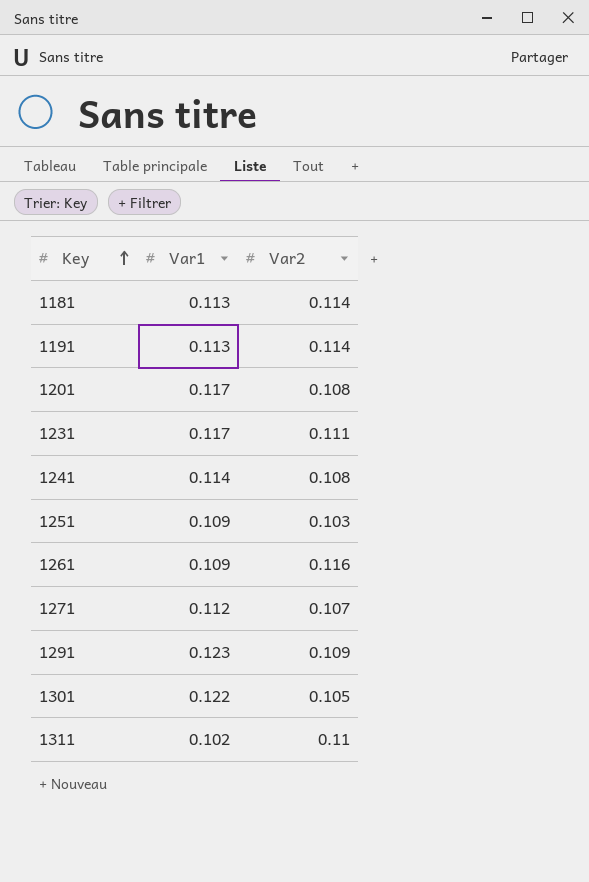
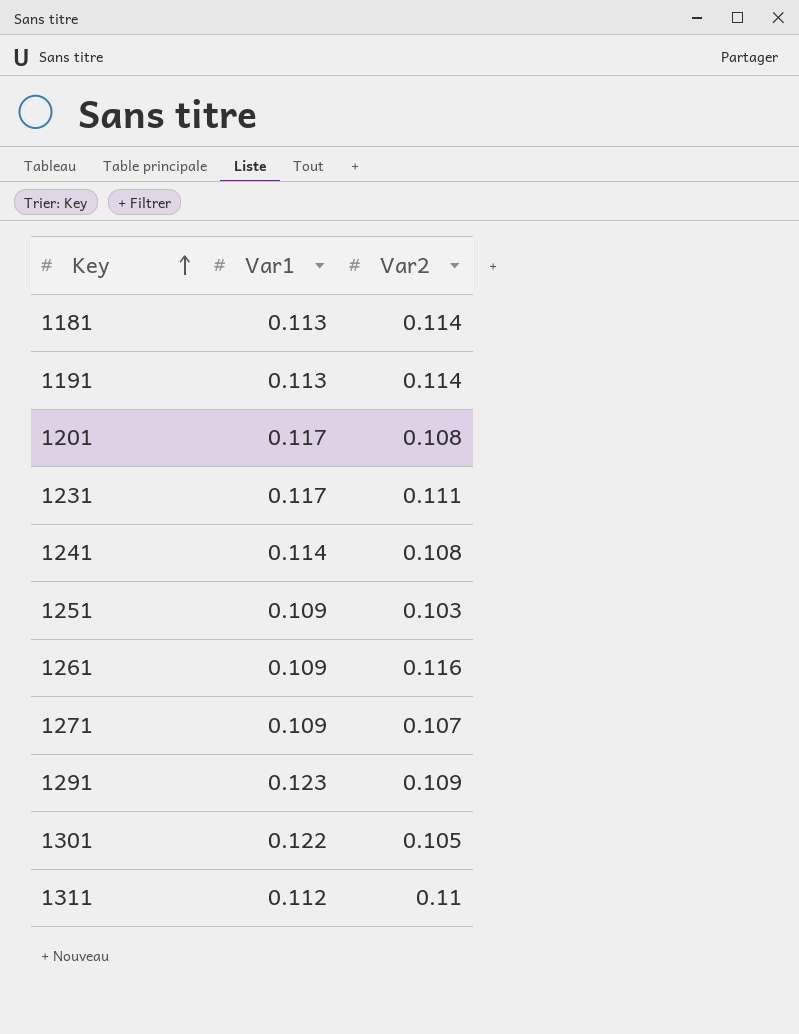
1271 | Var1: 0.112 -> 0.109
1311 | Var1: 0.102 -> 0.112

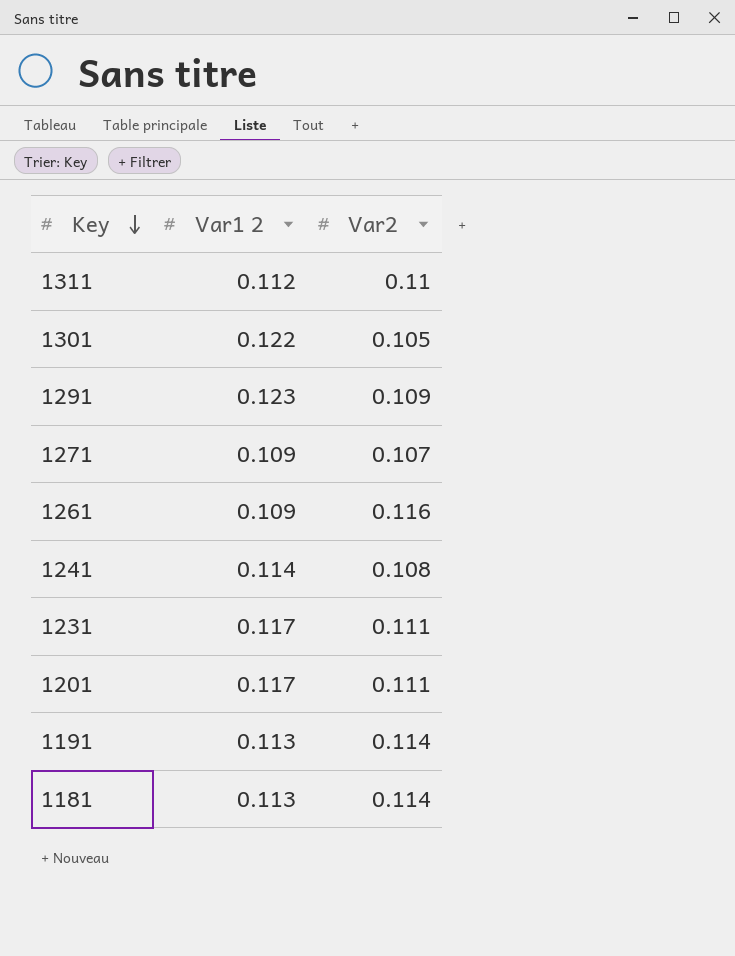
row order: Key ascending -> Key descending
column name: Var1 -> Var1 2
row 1251: 0.109 | 0.103 -> none
1201 | Var2: 0.108 -> 0.111

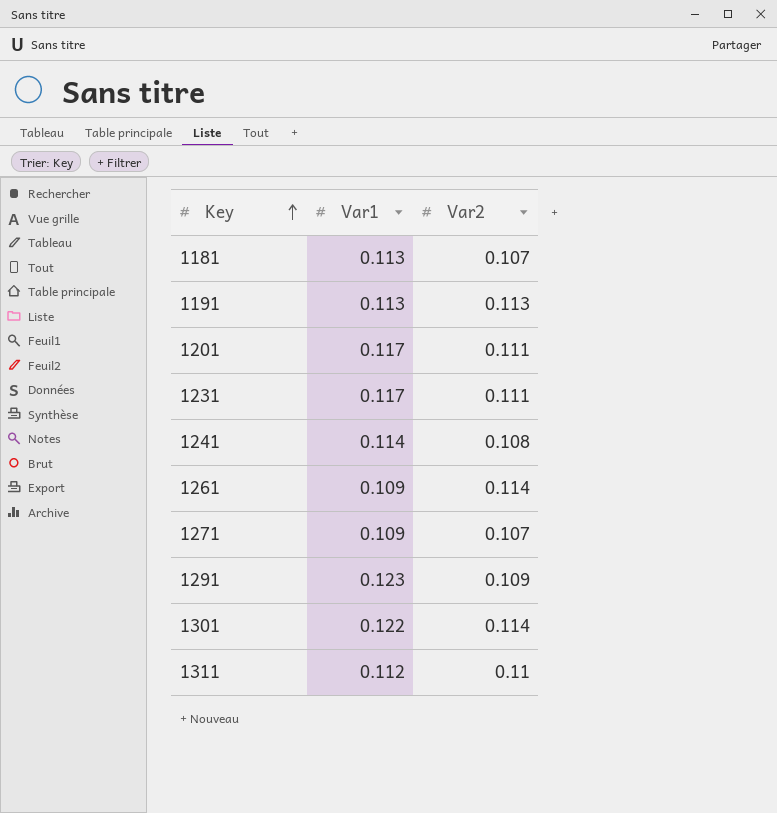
row order: Key descending -> Key ascending
column name: Var1 2 -> Var1
1181 | Var2: 0.114 -> 0.107
1191 | Var2: 0.114 -> 0.113
1261 | Var2: 0.116 -> 0.114
1301 | Var2: 0.105 -> 0.114

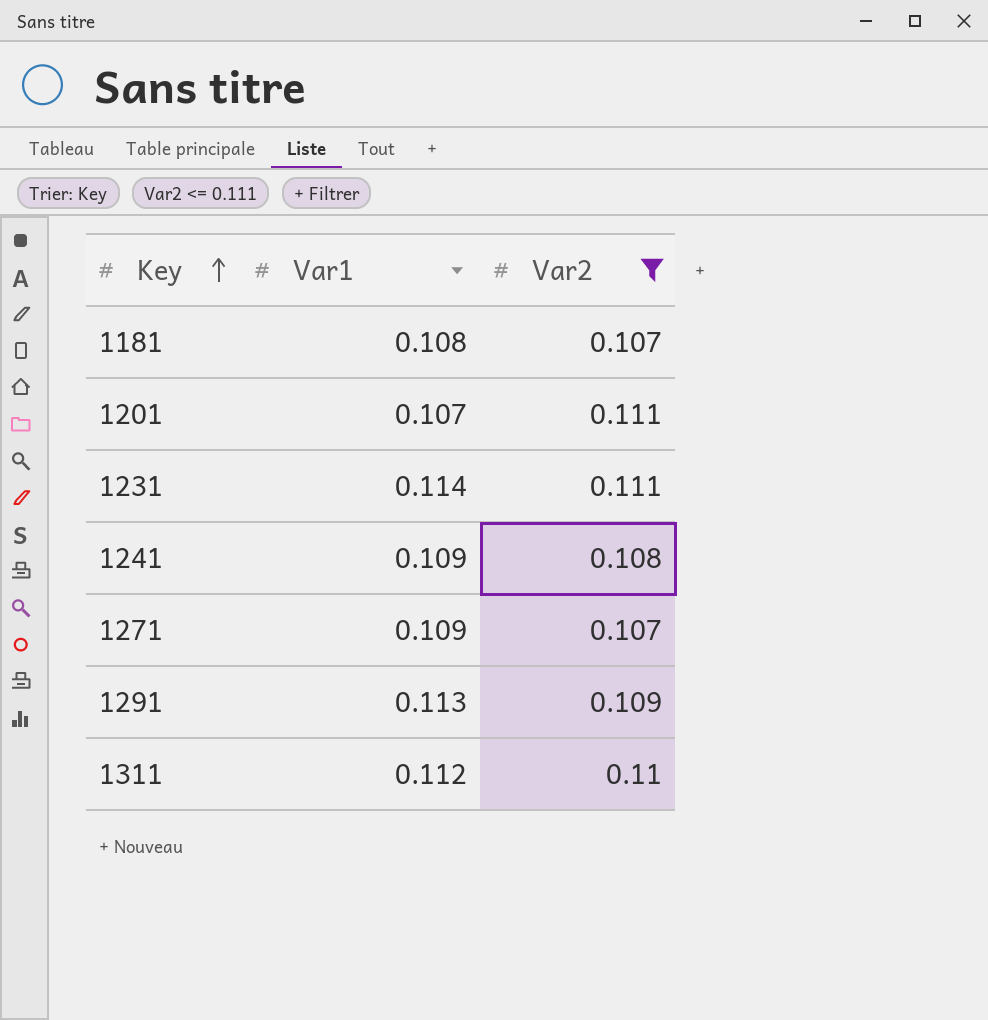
filter: none -> Var2 <= 0.111
1181 | Var1: 0.113 -> 0.108
1201 | Var1: 0.117 -> 0.107
1231 | Var1: 0.117 -> 0.114
1241 | Var1: 0.114 -> 0.109
1291 | Var1: 0.123 -> 0.113

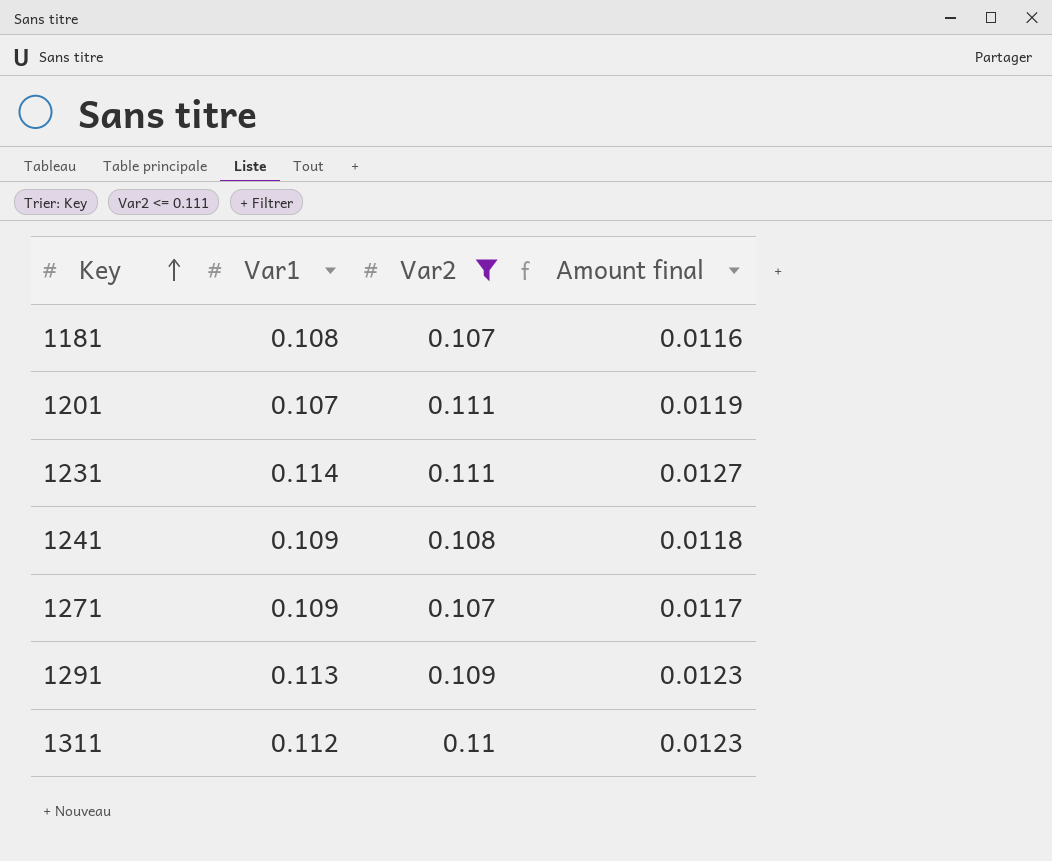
column Amount final | formula: none -> [Var1] * [Var2]

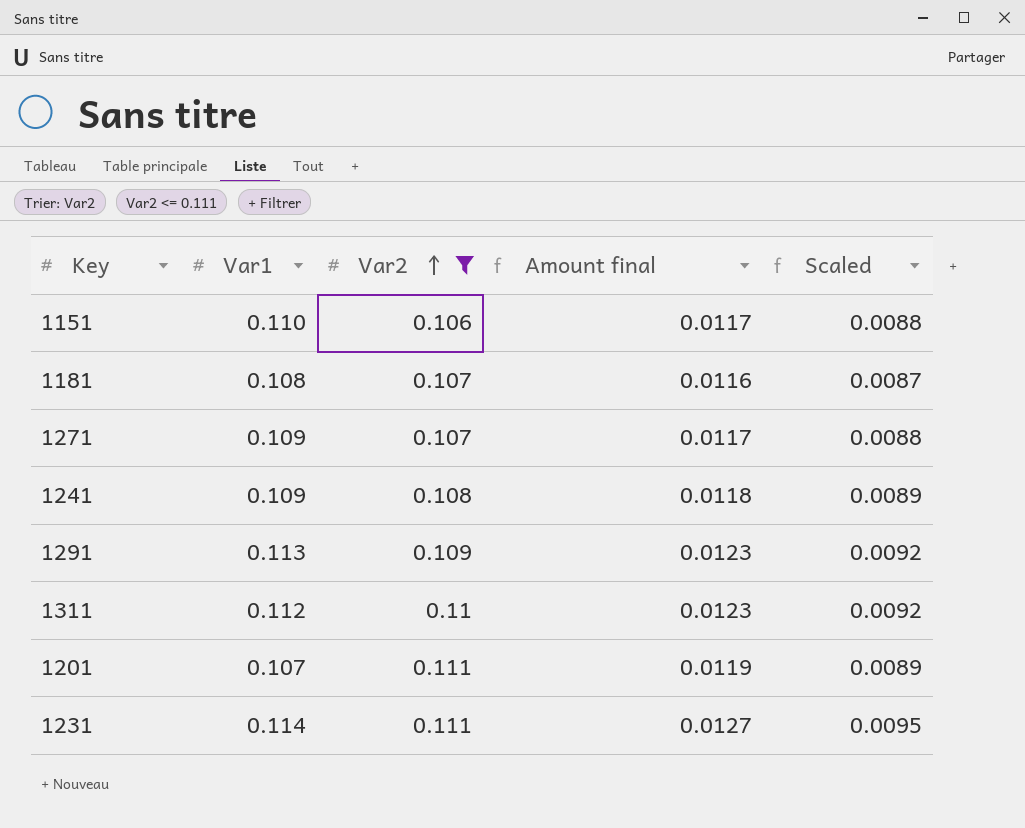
row order: Key ascending -> Var2 ascending
column Scaled | formula: none -> [Amount final] * 0.75
row 1151: none -> 0.110 | 0.106 | 0.0117 | 0.0088

